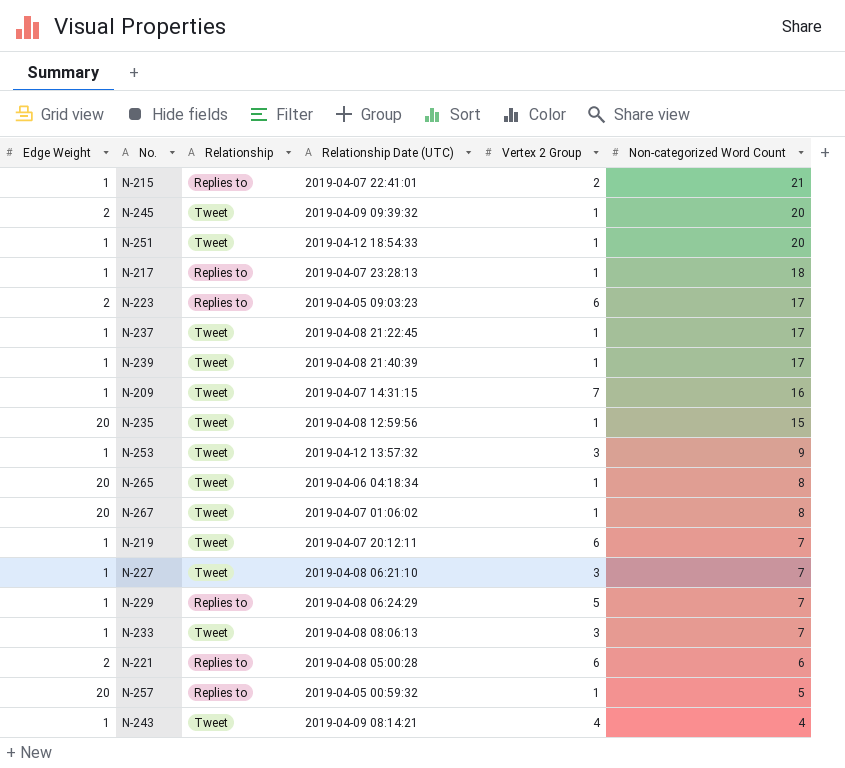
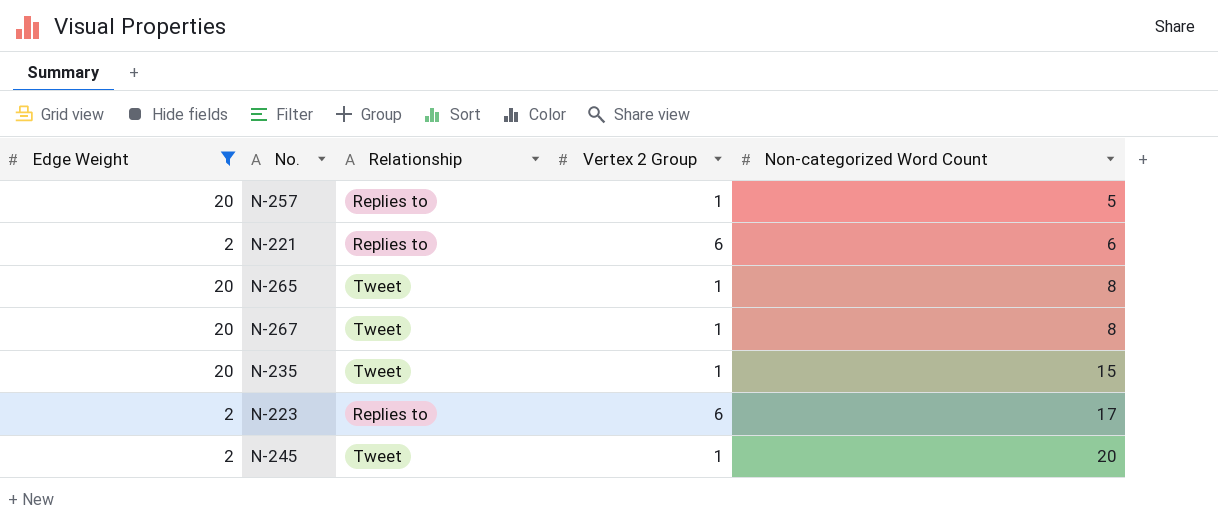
filter: none -> Edge Weight != 1
row order: Non-categorized Word Count descending -> Non-categorized Word Count ascending
column Relationship Date (UTC) | position: 4 -> none

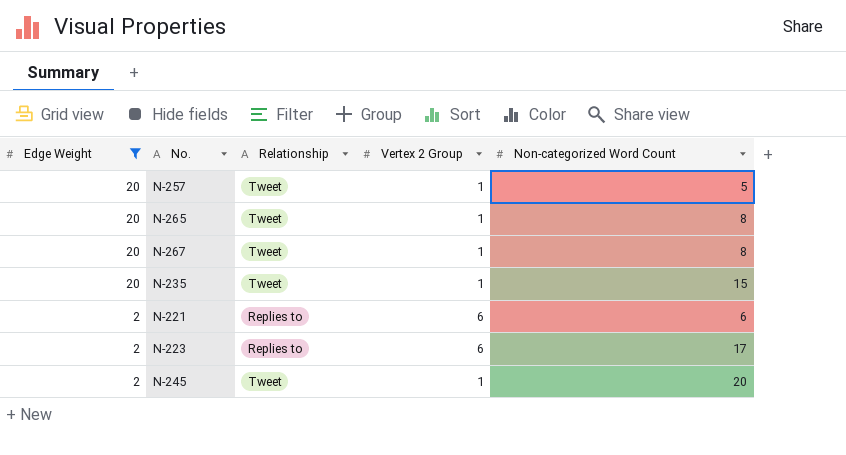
row order: Non-categorized Word Count ascending -> Edge Weight descending
N-257 | Relationship: Replies to -> Tweet

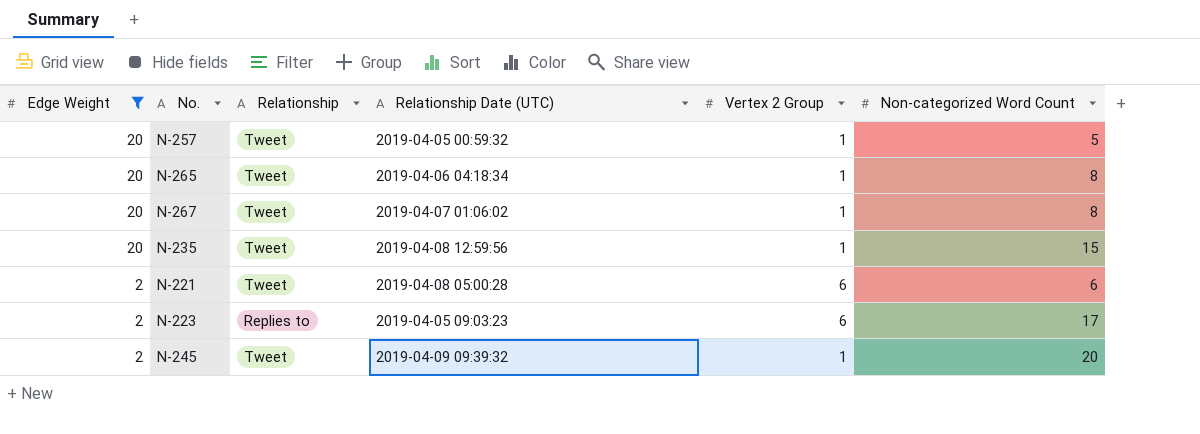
column Relationship Date (UTC) | position: none -> 4
N-221 | Relationship: Replies to -> Tweet

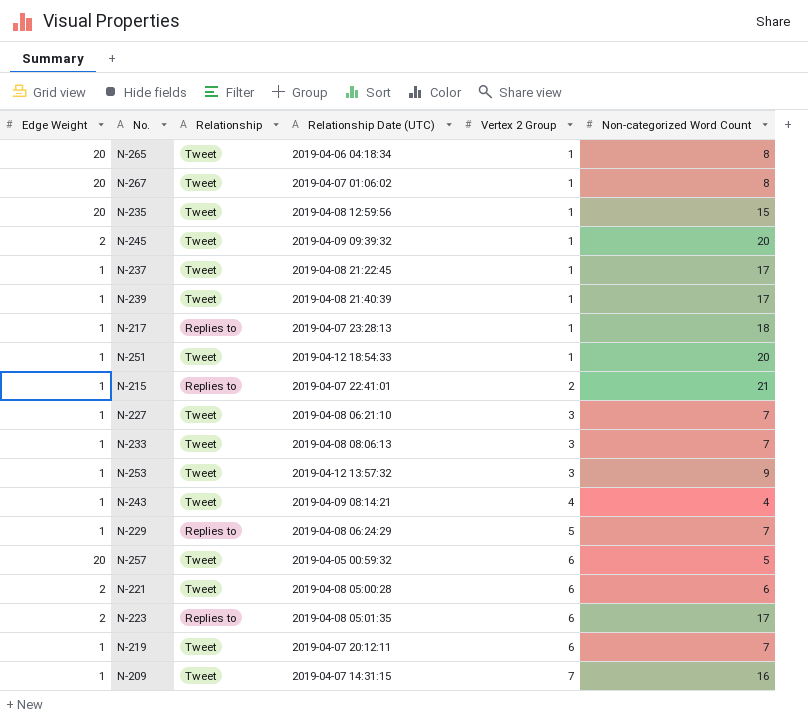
filter: Edge Weight != 1 -> none
row order: Edge Weight descending -> Vertex 2 Group ascending
N-257 | Vertex 2 Group: 1 -> 6
N-223 | Relationship Date (UTC): 2019-04-05 09:03:23 -> 2019-04-08 05:01:35

